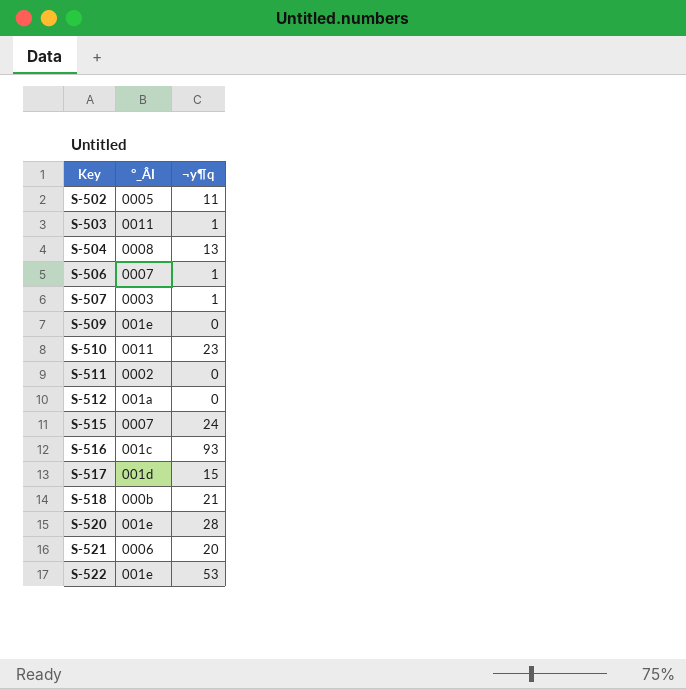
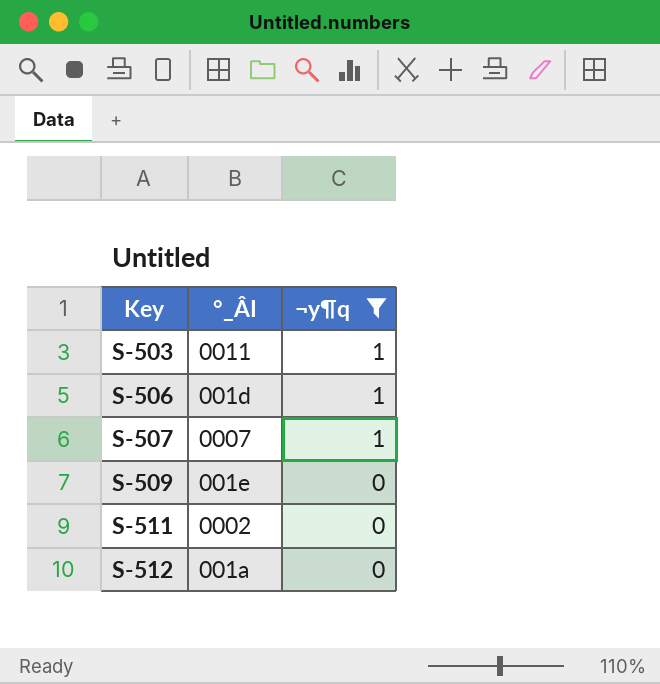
filter: none -> ¬y¶q <= 1
S-506 | °_ÂI: 0007 -> 001d
S-507 | °_ÂI: 0003 -> 0007

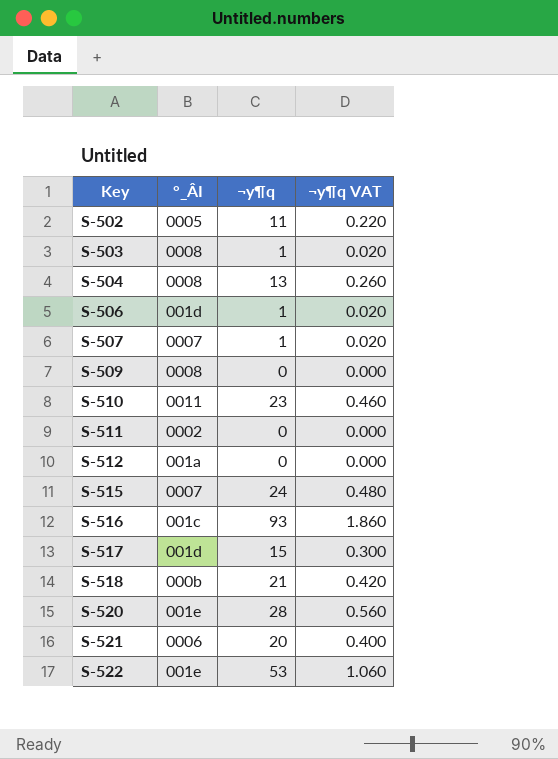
filter: ¬y¶q <= 1 -> none
column ¬y¶q VAT | formula: none -> [¬y¶q] * 0.02
S-503 | °_ÂI: 0011 -> 0008
S-509 | °_ÂI: 001e -> 0008

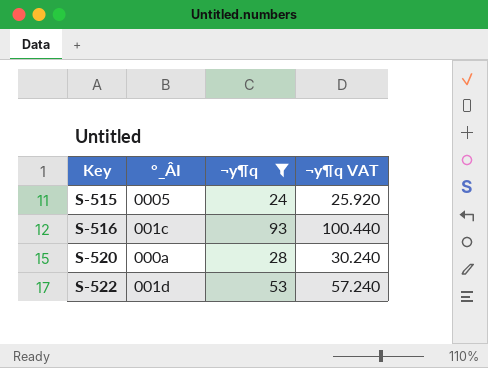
filter: none -> ¬y¶q >= 24
column ¬y¶q VAT | formula: [¬y¶q] * 0.02 -> [¬y¶q] * 1.08
S-515 | °_ÂI: 0007 -> 0005
S-520 | °_ÂI: 001e -> 000a
S-522 | °_ÂI: 001e -> 001d

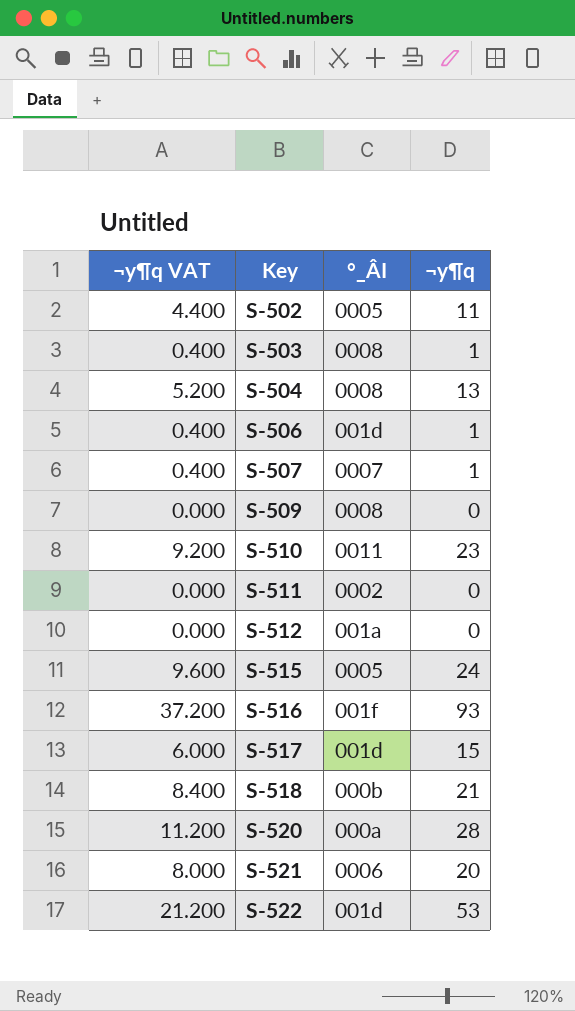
filter: ¬y¶q >= 24 -> none
column ¬y¶q VAT | formula: [¬y¶q] * 1.08 -> [¬y¶q] * 0.4
column ¬y¶q VAT | position: 4 -> 1
S-516 | °_ÂI: 001c -> 001f

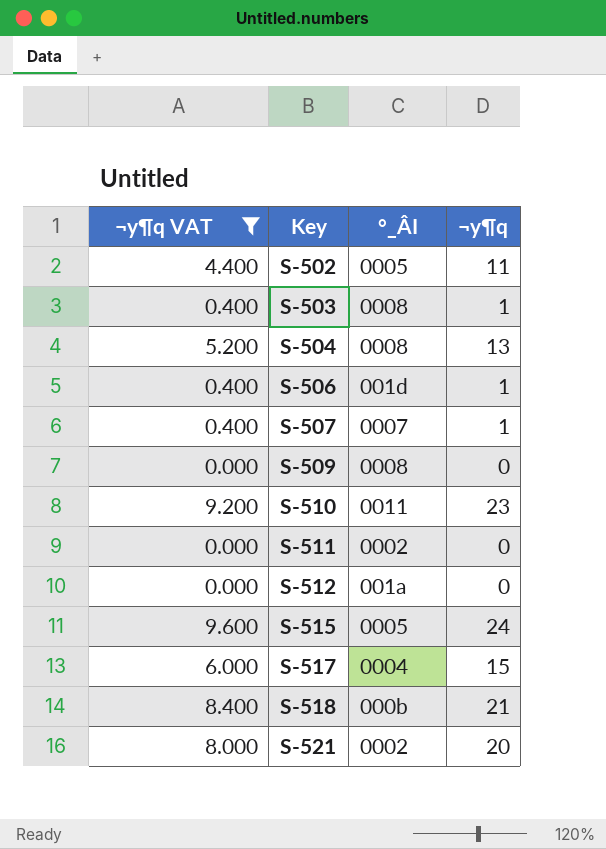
filter: none -> ¬y¶q VAT <= 9.600
S-517 | °_ÂI: 001d -> 0004
S-521 | °_ÂI: 0006 -> 0002

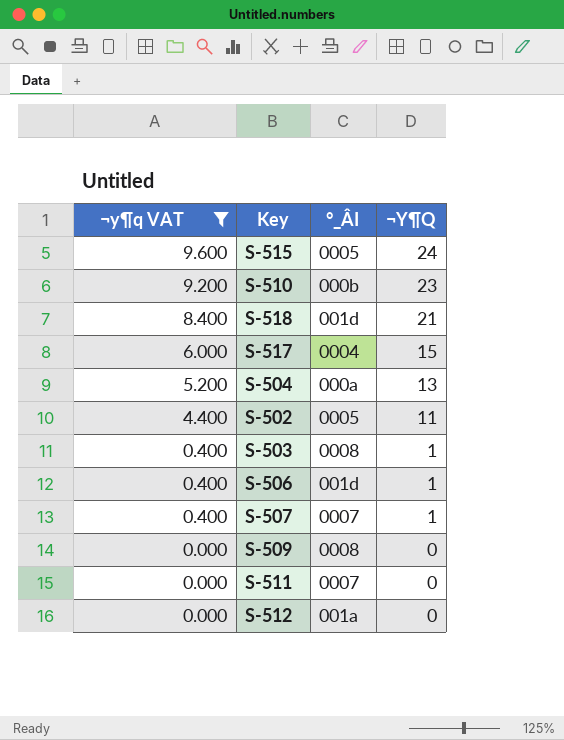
row order: Key ascending -> ¬y¶q VAT descending
column name: ¬y¶q -> ¬Y¶Q
row S-521: 8.000 | 0002 | 20 -> none
S-510 | °_ÂI: 0011 -> 000b
S-518 | °_ÂI: 000b -> 001d
S-504 | °_ÂI: 0008 -> 000a
S-511 | °_ÂI: 0002 -> 0007

